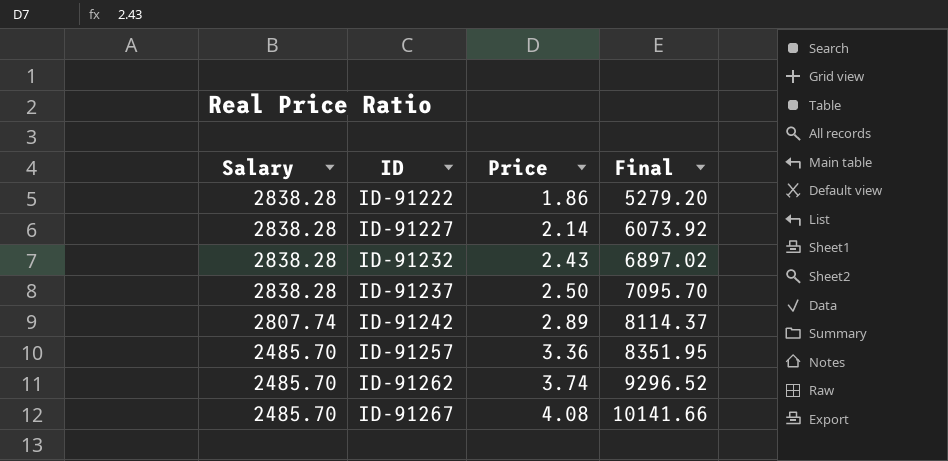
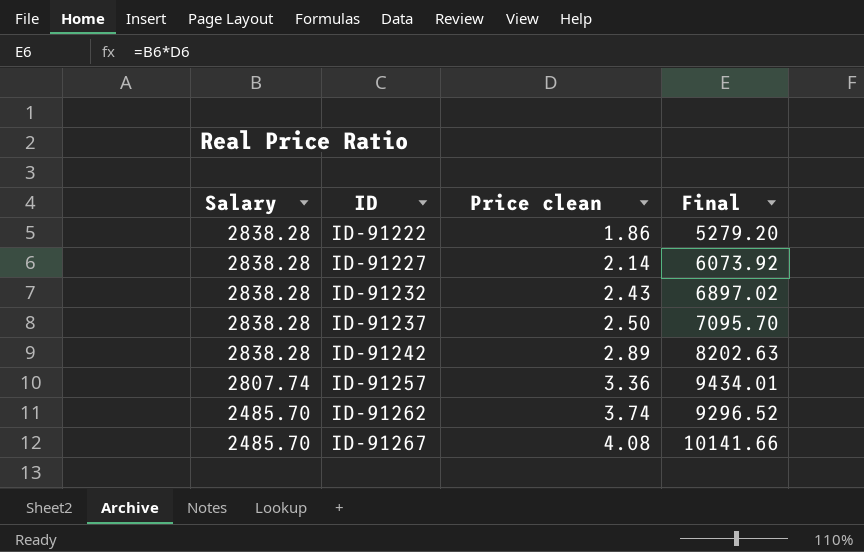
column name: Price -> Price clean
ID-91242 | Salary: 2807.74 -> 2838.28
ID-91242 | Final: 8114.37 -> 8202.63
ID-91257 | Salary: 2485.70 -> 2807.74
ID-91257 | Final: 8351.95 -> 9434.01

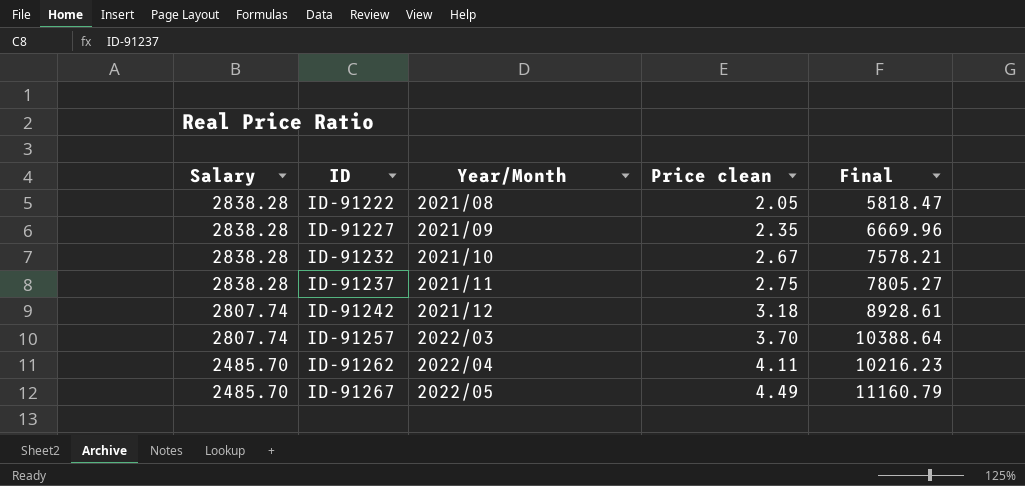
column Year/Month | position: none -> 3
ID-91222 | Price clean: 1.86 -> 2.05
ID-91222 | Final: 5279.20 -> 5818.47
ID-91227 | Price clean: 2.14 -> 2.35
ID-91227 | Final: 6073.92 -> 6669.96
ID-91232 | Price clean: 2.43 -> 2.67
ID-91232 | Final: 6897.02 -> 7578.21
ID-91237 | Price clean: 2.50 -> 2.75
ID-91237 | Final: 7095.70 -> 7805.27
ID-91242 | Salary: 2838.28 -> 2807.74
ID-91242 | Price clean: 2.89 -> 3.18
ID-91242 | Final: 8202.63 -> 8928.61
ID-91257 | Price clean: 3.36 -> 3.70
ID-91257 | Final: 9434.01 -> 10388.64
ID-91262 | Price clean: 3.74 -> 4.11
ID-91262 | Final: 9296.52 -> 10216.23
ID-91267 | Price clean: 4.08 -> 4.49
ID-91267 | Final: 10141.66 -> 11160.79

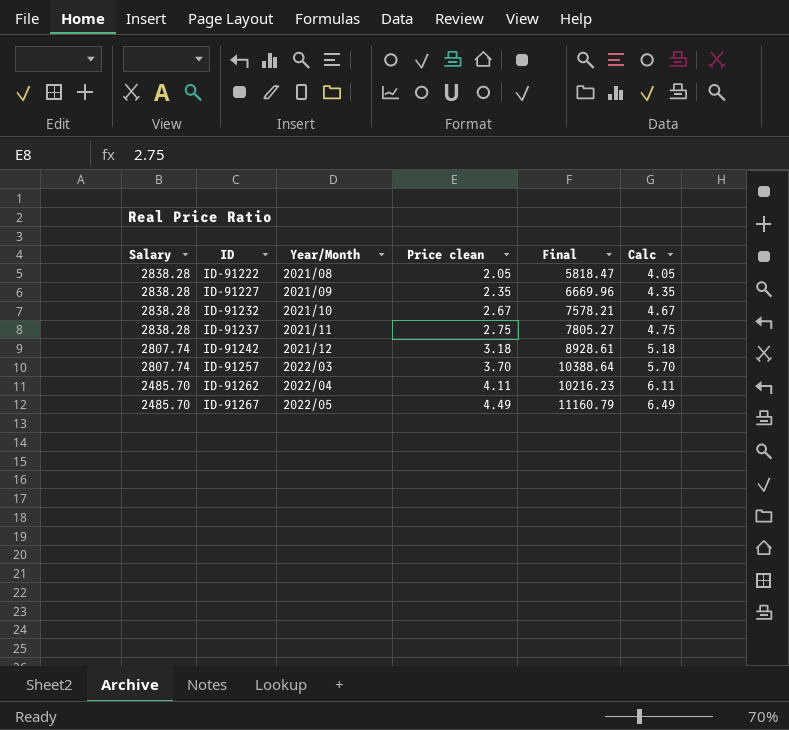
column Calc | formula: none -> [Price clean] + 2

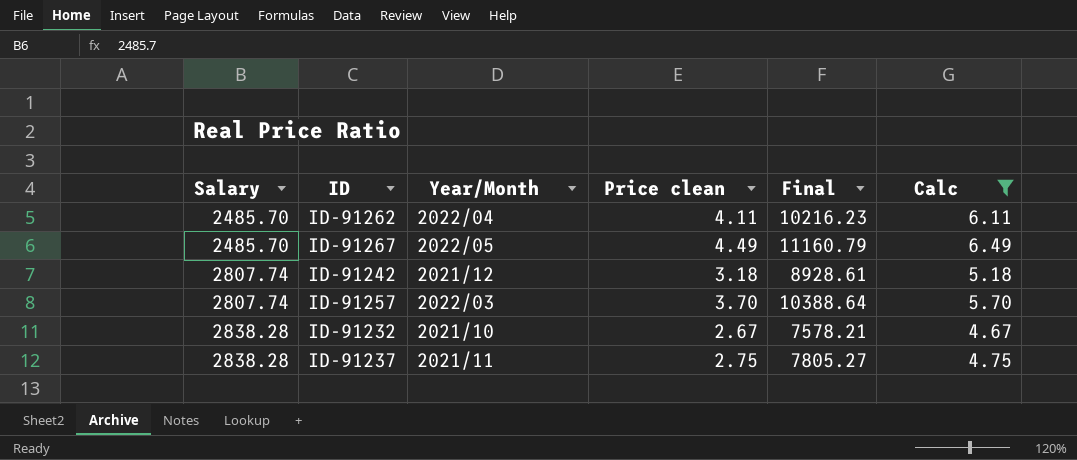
filter: none -> Calc >= 4.67
row order: Salary descending -> Salary ascending

